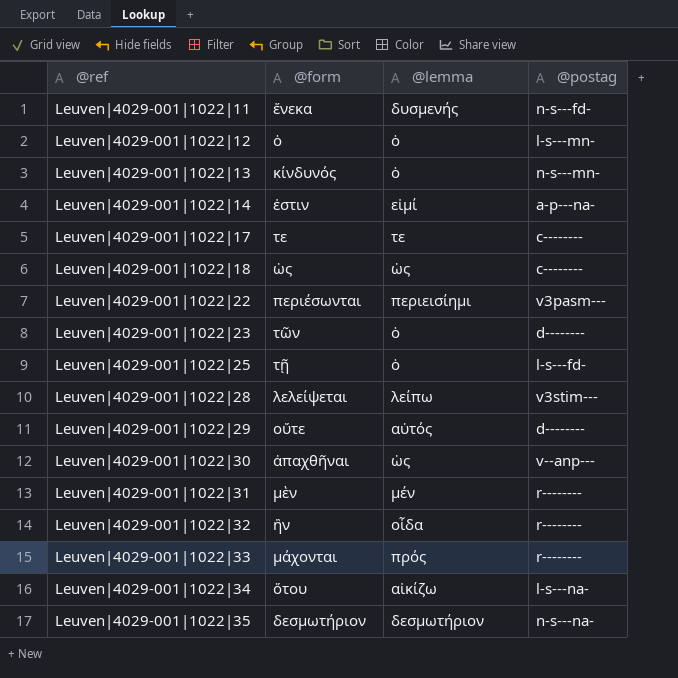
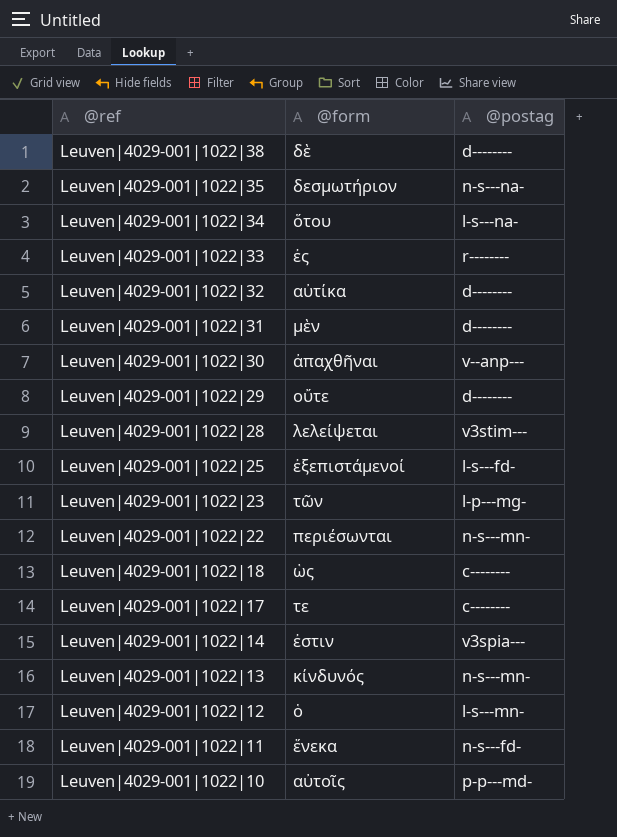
row order: @ref ascending -> @ref descending
column @lemma | position: 3 -> none
row Leuven|4029-001|1022|38: none -> δὲ | d--------
Leuven|4029-001|1022|33 | @form: μάχονται -> ἐς
Leuven|4029-001|1022|32 | @form: ἢν -> αὐτίκα
Leuven|4029-001|1022|32 | @postag: r-------- -> d--------
Leuven|4029-001|1022|31 | @postag: r-------- -> d--------
Leuven|4029-001|1022|25 | @form: τῇ -> ἐξεπιστάμενοί
Leuven|4029-001|1022|23 | @postag: d-------- -> l-p---mg-
Leuven|4029-001|1022|22 | @postag: v3pasm--- -> n-s---mn-
Leuven|4029-001|1022|14 | @postag: a-p---na- -> v3spia---
row Leuven|4029-001|1022|10: none -> αὐτοῖς | p-p---md-

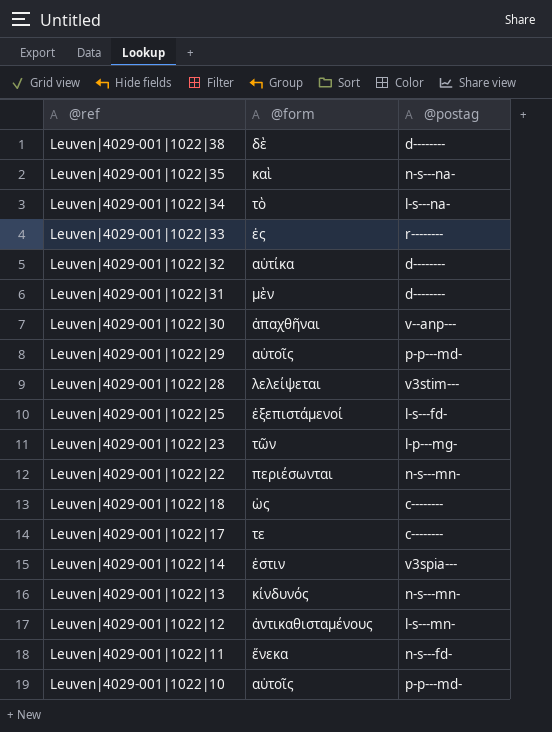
Leuven|4029-001|1022|35 | @form: δεσμωτήριον -> καὶ
Leuven|4029-001|1022|34 | @form: ὅτου -> τὸ
Leuven|4029-001|1022|29 | @form: οὔτε -> αὐτοῖς
Leuven|4029-001|1022|29 | @postag: d-------- -> p-p---md-
Leuven|4029-001|1022|12 | @form: ὁ -> ἀντικαθισταμένους

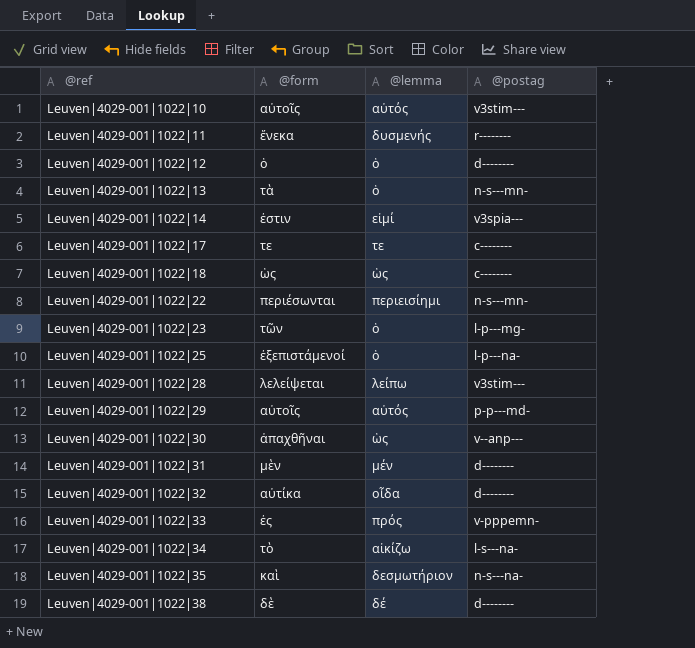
row order: @ref descending -> @ref ascending
column @lemma | position: none -> 3
Leuven|4029-001|1022|10 | @postag: p-p---md- -> v3stim---
Leuven|4029-001|1022|11 | @postag: n-s---fd- -> r--------
Leuven|4029-001|1022|12 | @form: ἀντικαθισταμένους -> ὁ
Leuven|4029-001|1022|12 | @postag: l-s---mn- -> d--------
Leuven|4029-001|1022|13 | @form: κίνδυνός -> τὰ
Leuven|4029-001|1022|25 | @postag: l-s---fd- -> l-p---na-
Leuven|4029-001|1022|33 | @postag: r-------- -> v-pppemn-

